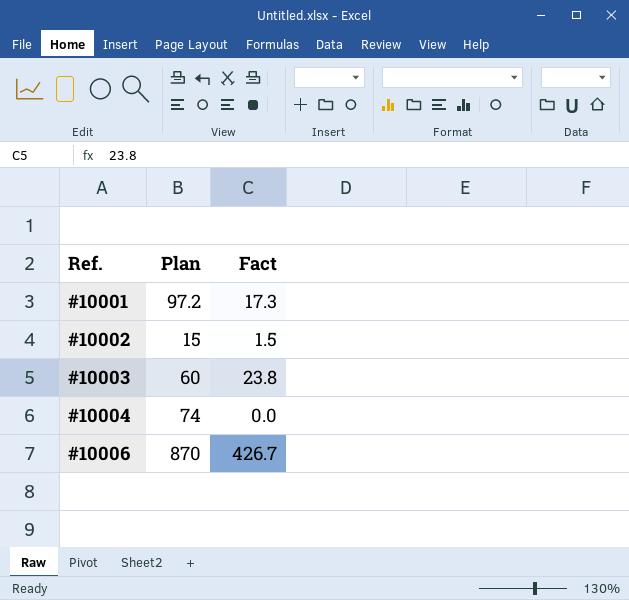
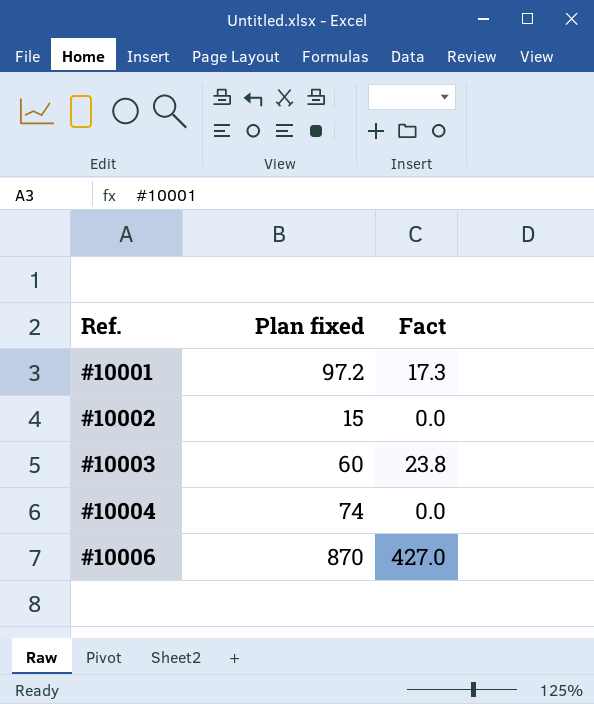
column name: Plan -> Plan fixed
#10002 | Fact: 1.5 -> 0.0
#10006 | Fact: 426.7 -> 427.0

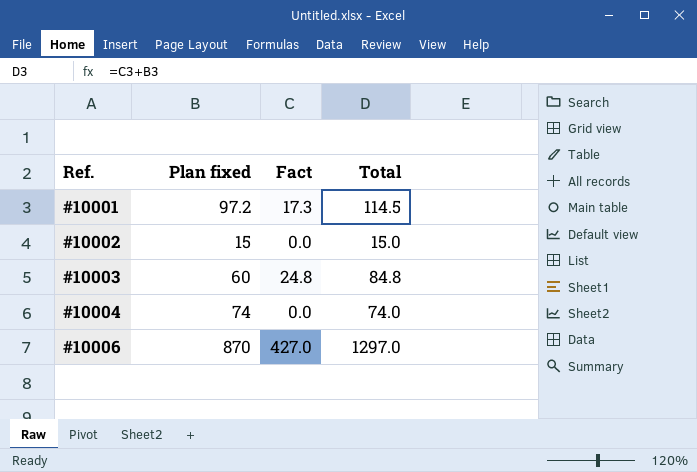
column Total | formula: none -> [Plan fixed] + [Fact]
#10003 | Fact: 23.8 -> 24.8

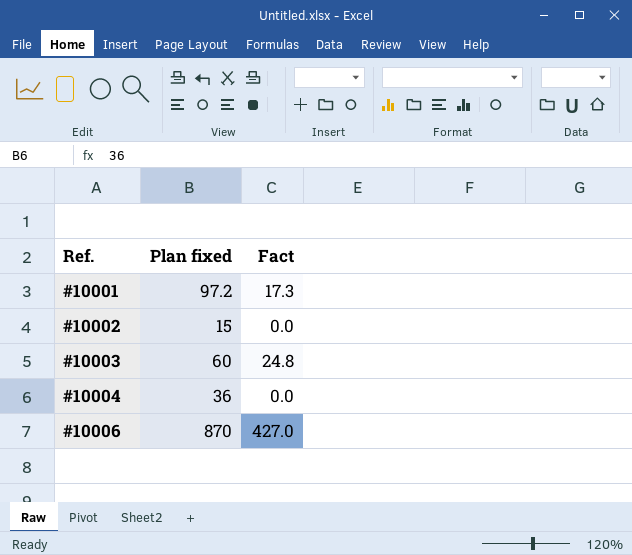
column Total | formula: [Plan fixed] + [Fact] -> none
#10004 | Plan fixed: 74 -> 36

